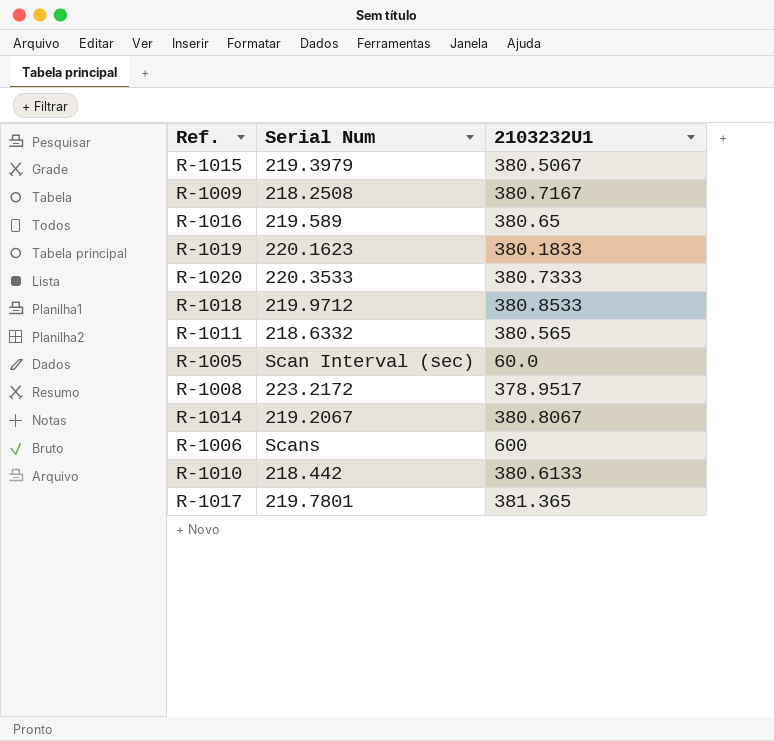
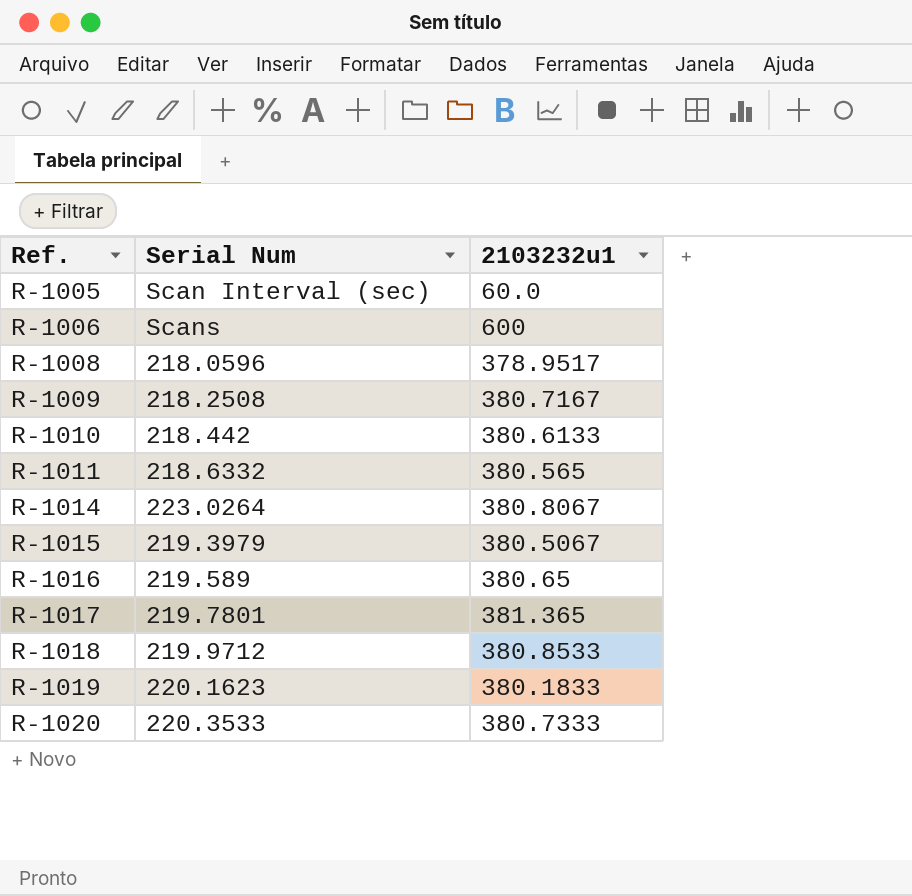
row order: none -> Ref. ascending
column name: 2103232U1 -> 2103232u1
R-1008 | Serial Num: 223.2172 -> 218.0596
R-1014 | Serial Num: 219.2067 -> 223.0264

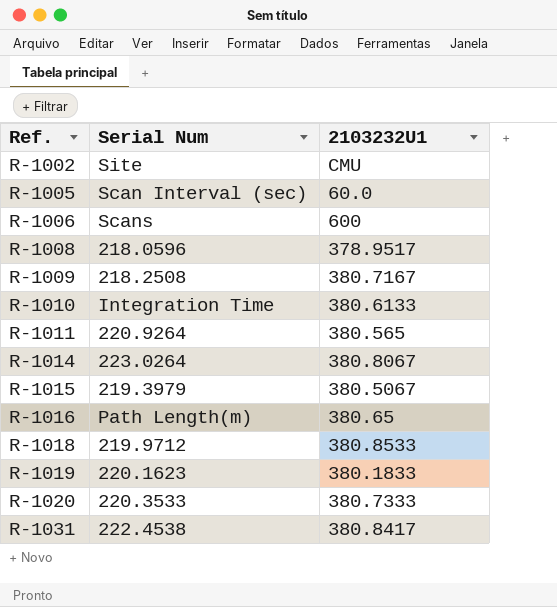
column name: 2103232u1 -> 2103232U1
row R-1017: 219.7801 | 381.365 -> none
row R-1002: none -> Site | CMU
R-1010 | Serial Num: 218.442 -> Integration Time
R-1011 | Serial Num: 218.6332 -> 220.9264
R-1016 | Serial Num: 219.589 -> Path Length(m)
row R-1031: none -> 222.4538 | 380.8417

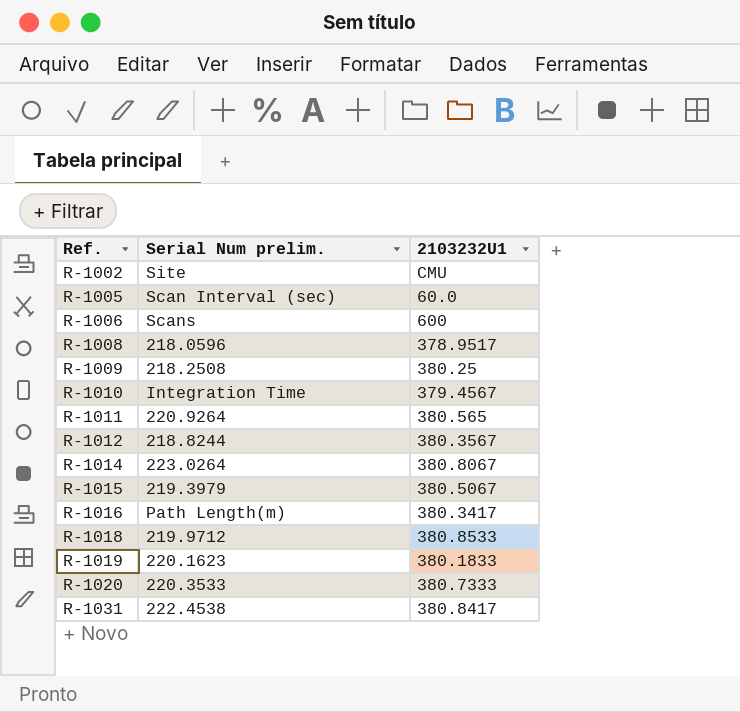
column name: Serial Num -> Serial Num prelim.
R-1009 | 2103232U1: 380.7167 -> 380.25
R-1010 | 2103232U1: 380.6133 -> 379.4567
row R-1012: none -> 218.8244 | 380.3567
R-1016 | 2103232U1: 380.65 -> 380.3417

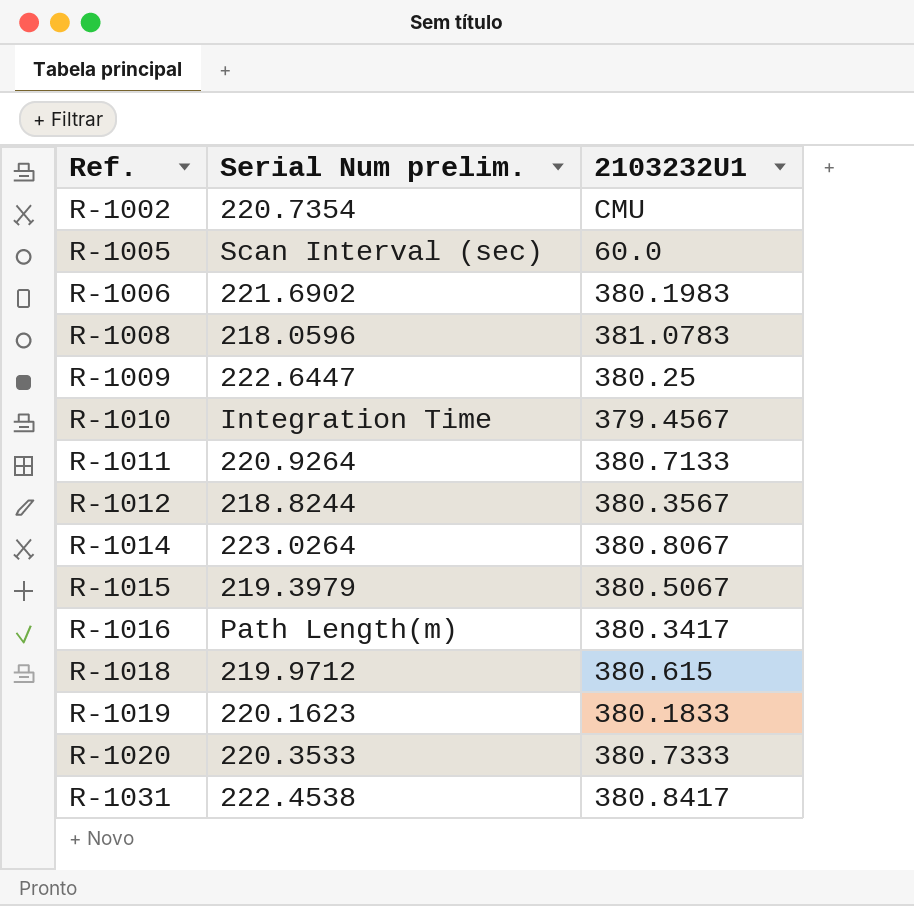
R-1002 | Serial Num prelim.: Site -> 220.7354
R-1006 | Serial Num prelim.: Scans -> 221.6902
R-1006 | 2103232U1: 600 -> 380.1983
R-1008 | 2103232U1: 378.9517 -> 381.0783
R-1009 | Serial Num prelim.: 218.2508 -> 222.6447
R-1011 | 2103232U1: 380.565 -> 380.7133
R-1018 | 2103232U1: 380.8533 -> 380.615

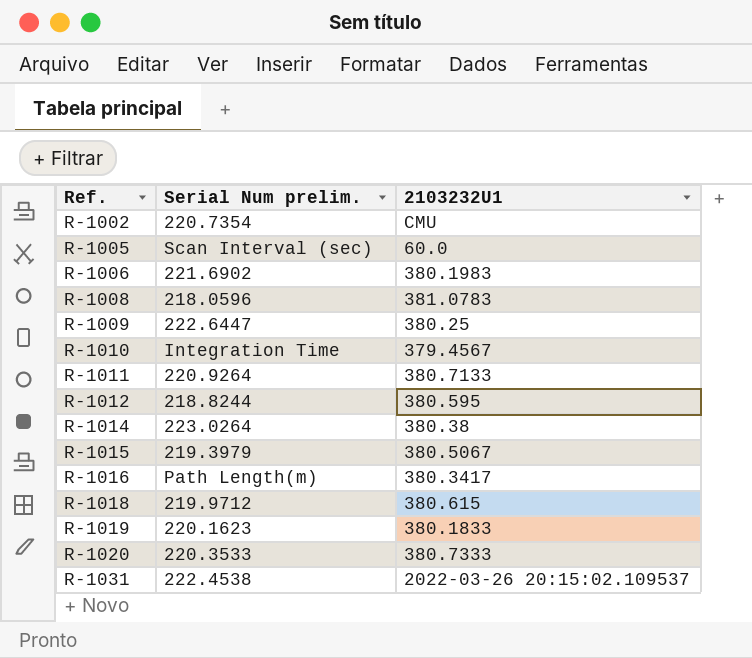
R-1012 | 2103232U1: 380.3567 -> 380.595
R-1014 | 2103232U1: 380.8067 -> 380.38
R-1031 | 2103232U1: 380.8417 -> 2022-03-26 20:15:02.109537

